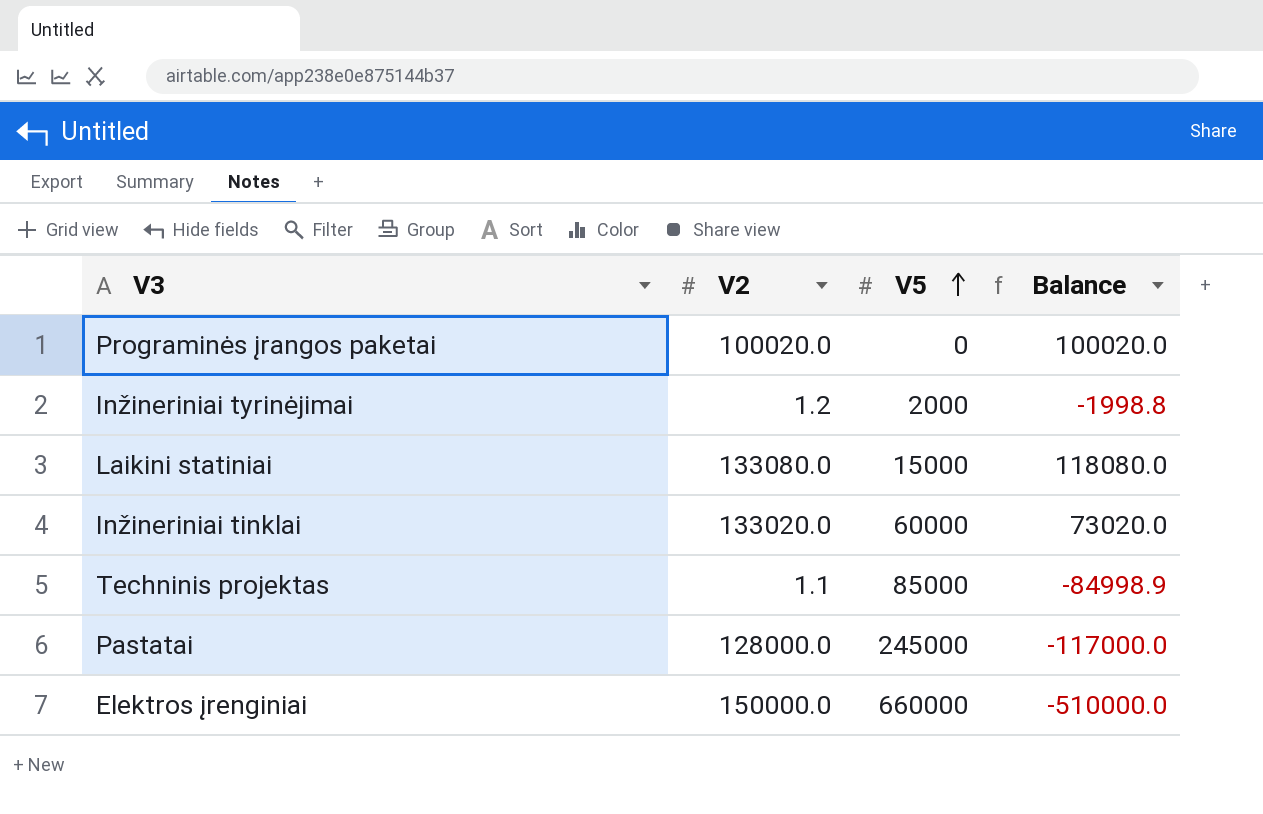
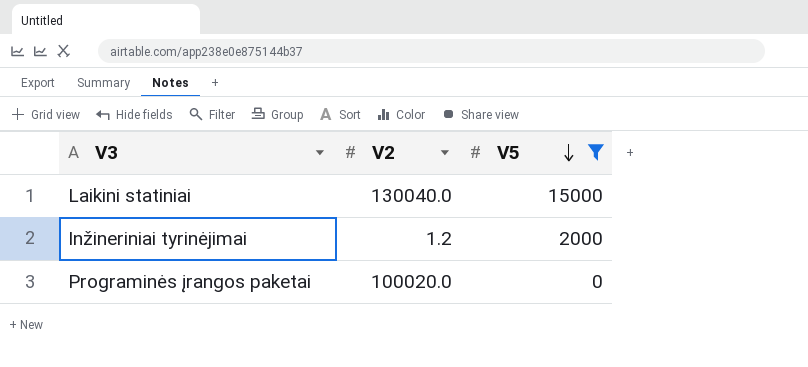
filter: none -> V5 <= 15000
row order: V5 ascending -> V5 descending
column Balance | formula: [V2] - [V5] -> none
Laikini statiniai | V2: 133080.0 -> 130040.0

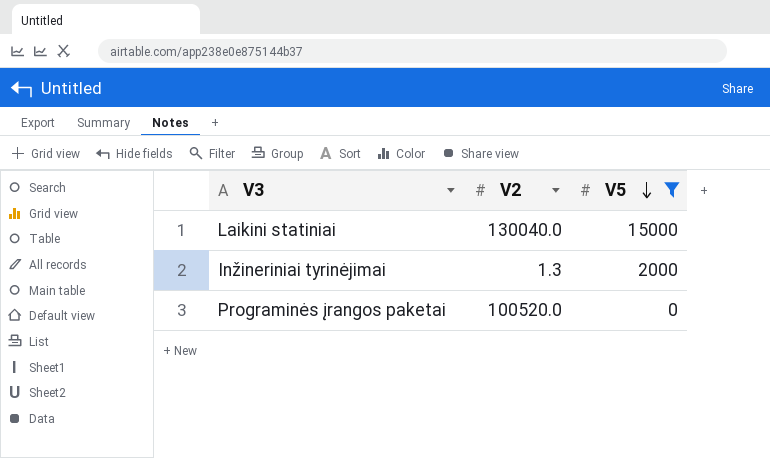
Inžineriniai tyrinėjimai | V2: 1.2 -> 1.3
Programinės įrangos paketai | V2: 100020.0 -> 100520.0

